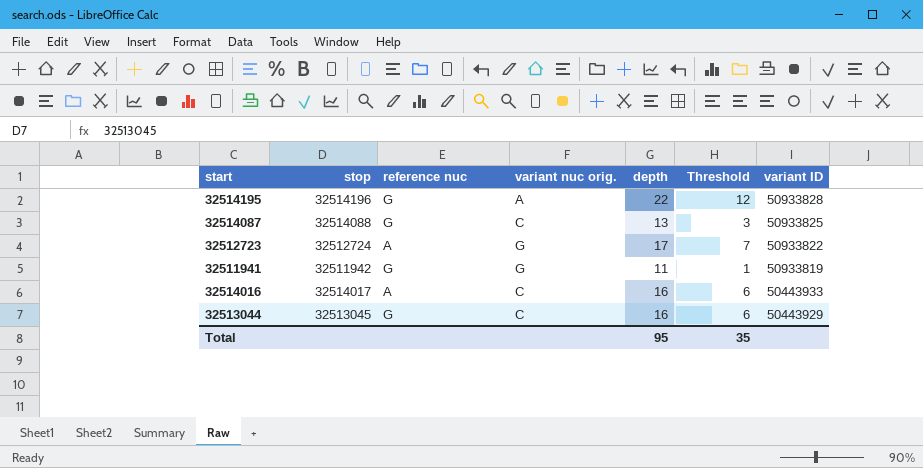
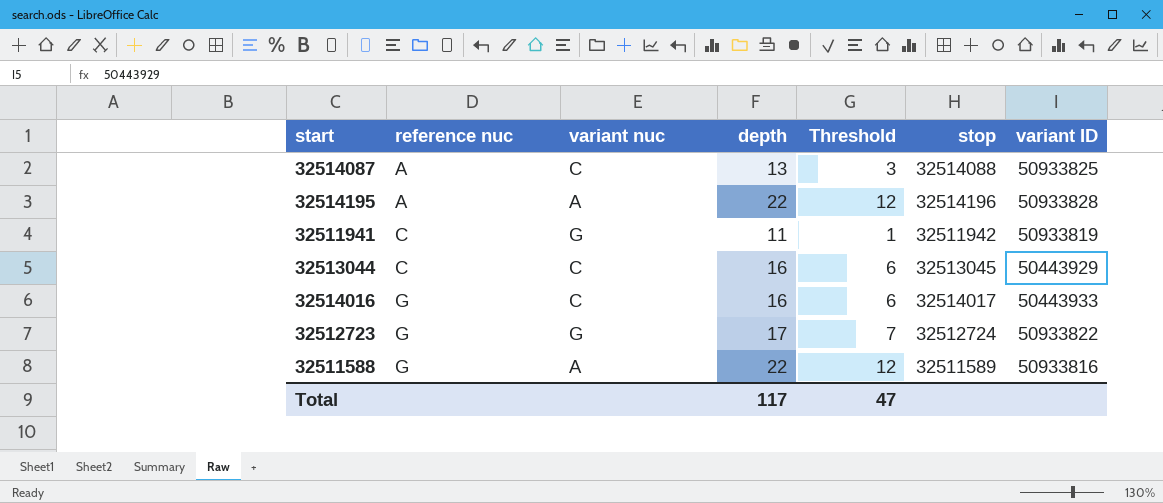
row order: variant ID descending -> reference nuc ascending
column name: variant nuc orig. -> variant nuc
column stop | position: 2 -> 6
32514087 | reference nuc: G -> A
32514195 | reference nuc: G -> A
32511941 | reference nuc: G -> C
32513044 | reference nuc: G -> C
32514016 | reference nuc: A -> G
32512723 | reference nuc: A -> G
row 32511588: none -> G | A | 22 | 12 | 32511589 | 50933816
Total | depth: 95 -> 117
Total | Threshold: 35 -> 47

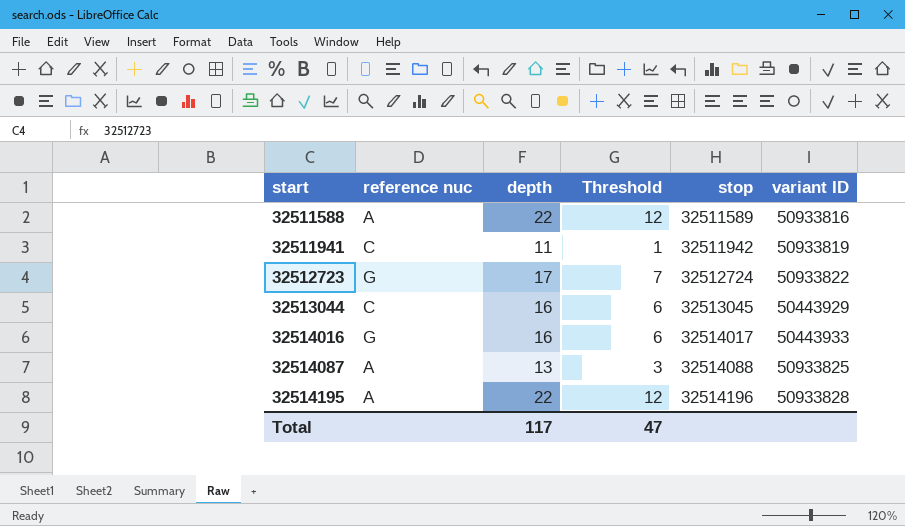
row order: reference nuc ascending -> start ascending
column variant nuc | position: 3 -> none
32511588 | reference nuc: G -> A

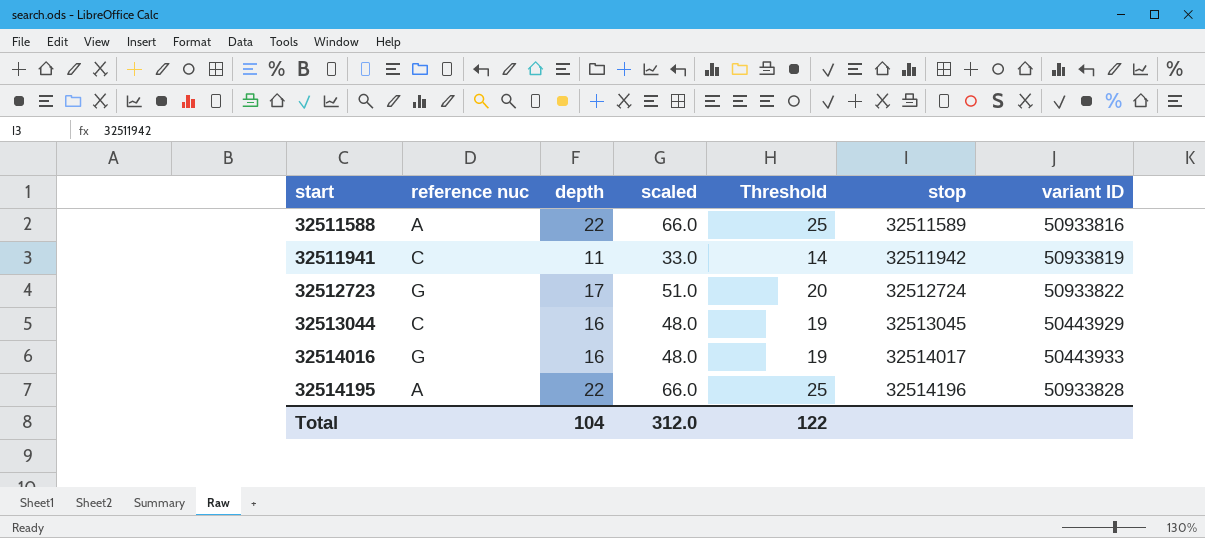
column scaled | formula: none -> [depth] * 3
column Threshold | formula: [depth] - 10 -> [depth] + 3
row 32514087: A | 13 | 3 | 32514088 | 50933825 -> none
Total | depth: 117 -> 104
Total | Threshold: 47 -> 122

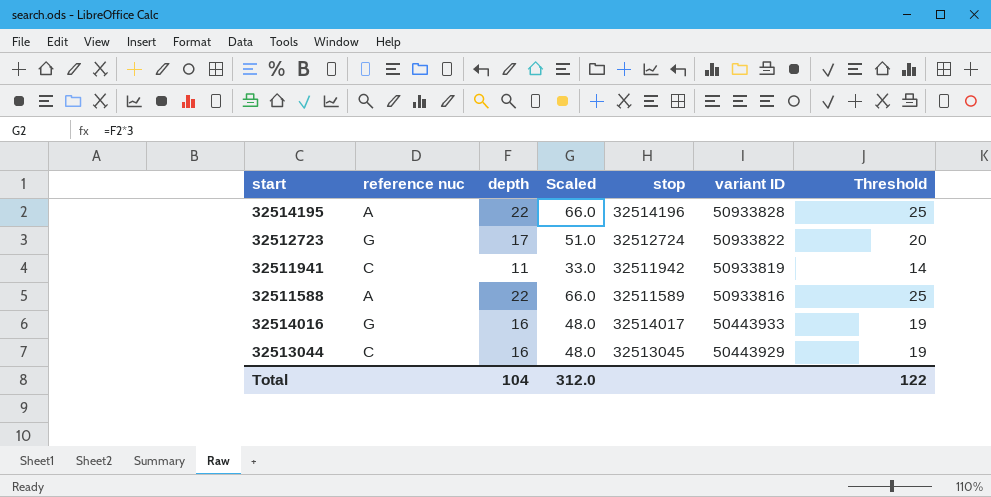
row order: start ascending -> variant ID descending
column name: scaled -> Scaled
column Threshold | position: 5 -> 7

